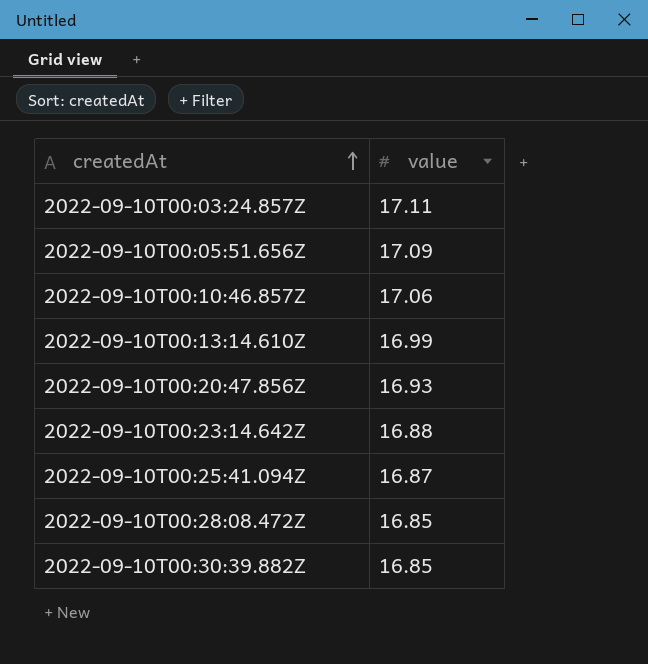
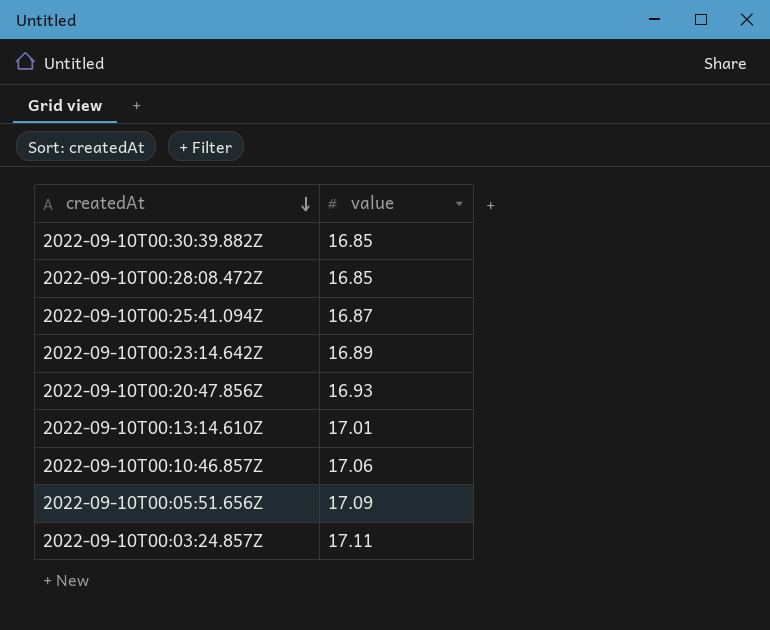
row order: createdAt ascending -> createdAt descending
2022-09-10T00:23:14.642Z | value: 16.88 -> 16.89
2022-09-10T00:13:14.610Z | value: 16.99 -> 17.01

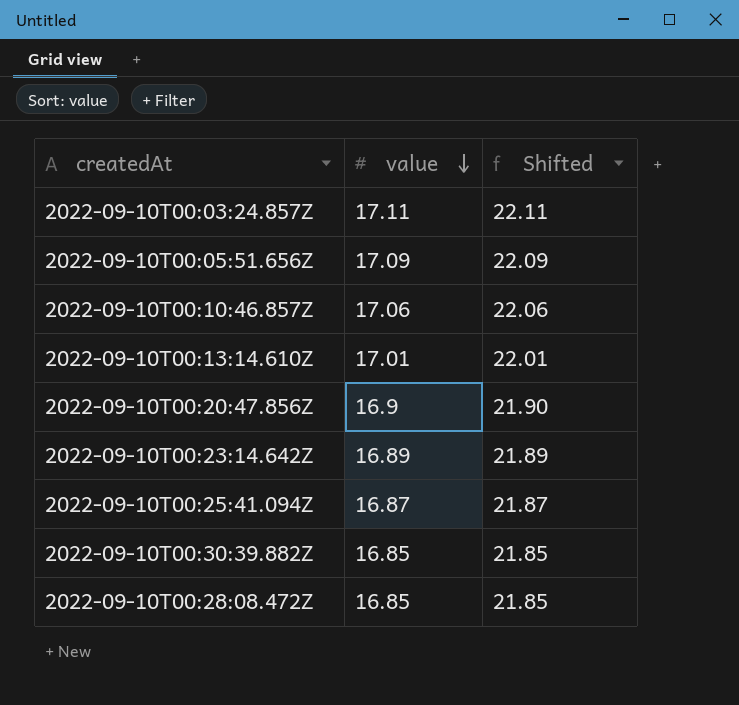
row order: createdAt descending -> value descending
column Shifted | formula: none -> [value] + 5
2022-09-10T00:20:47.856Z | value: 16.93 -> 16.9

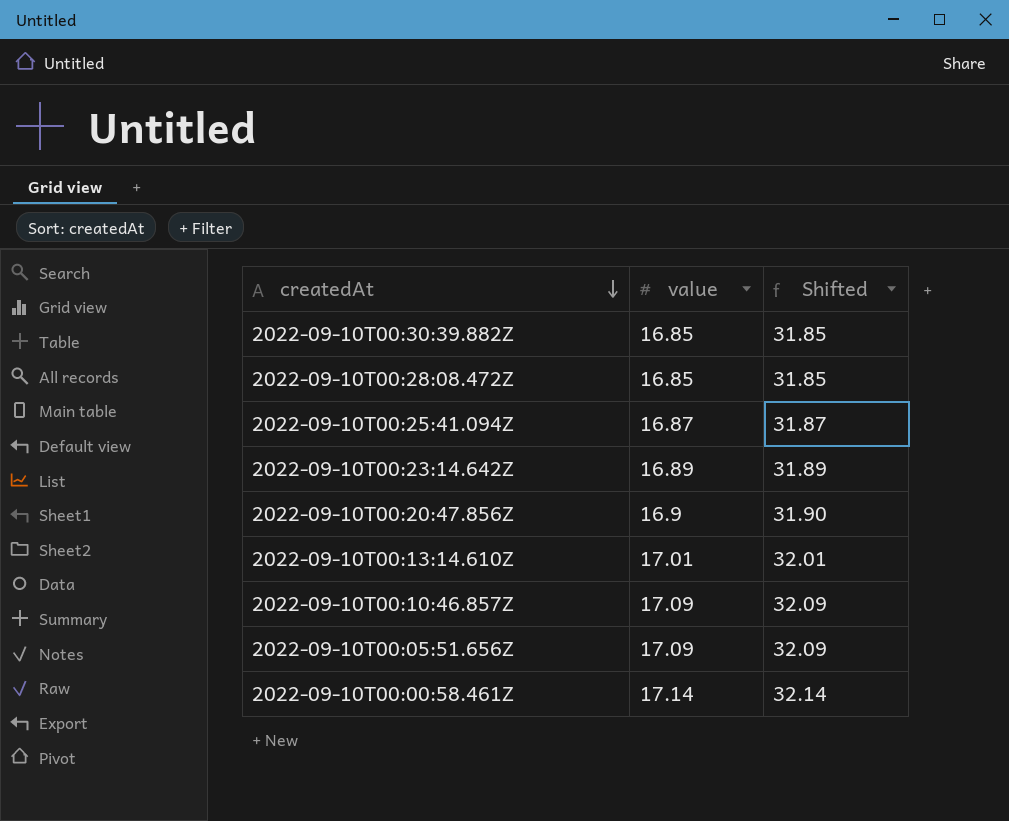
row order: value descending -> createdAt descending
column Shifted | formula: [value] + 5 -> [value] + 15
row 2022-09-10T00:03:24.857Z: 17.11 | 22.11 -> none
2022-09-10T00:10:46.857Z | value: 17.06 -> 17.09
row 2022-09-10T00:00:58.461Z: none -> 17.14 | 32.14

